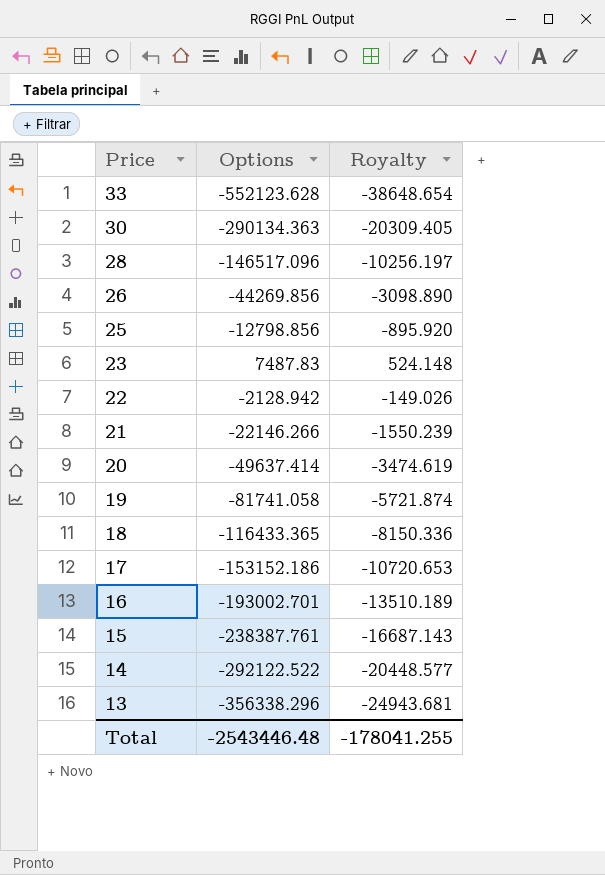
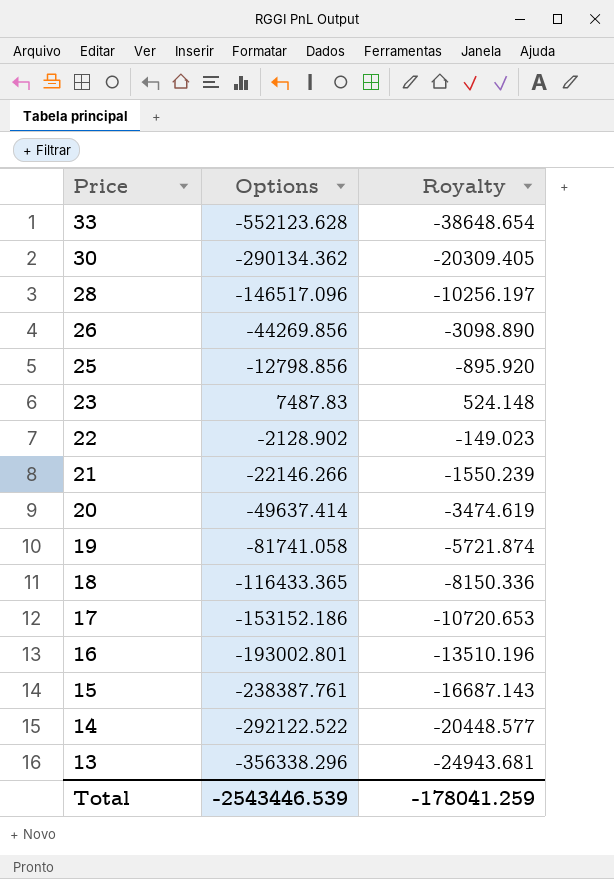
30 | Options: -290134.363 -> -290134.362
22 | Options: -2128.942 -> -2128.902
22 | Royalty: -149.026 -> -149.023
16 | Options: -193002.701 -> -193002.801
16 | Royalty: -13510.189 -> -13510.196
Total | Options: -2543446.48 -> -2543446.539
Total | Royalty: -178041.255 -> -178041.259

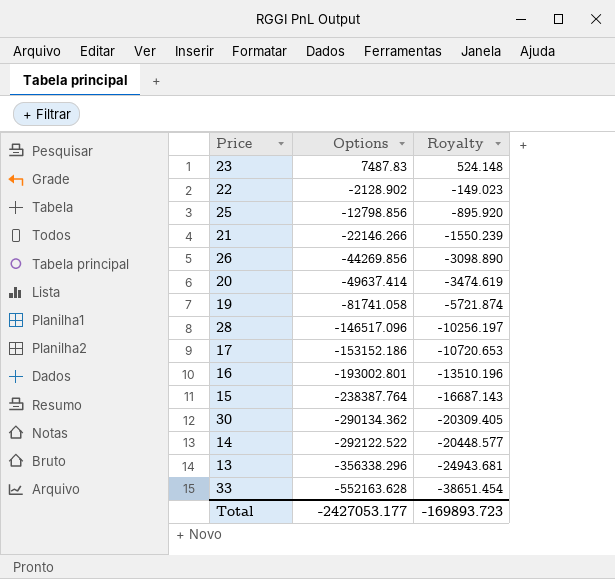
row order: Price descending -> Options descending
row 18: -116433.365 | -8150.336 -> none
15 | Options: -238387.761 -> -238387.764
33 | Options: -552123.628 -> -552163.628
33 | Royalty: -38648.654 -> -38651.454
Total | Options: -2543446.539 -> -2427053.177
Total | Royalty: -178041.259 -> -169893.723

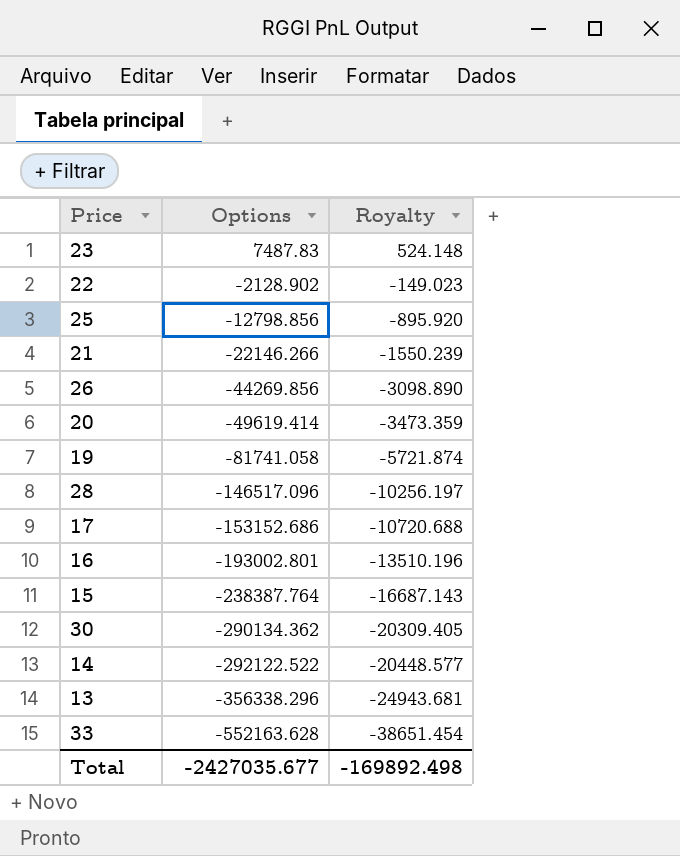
20 | Options: -49637.414 -> -49619.414
20 | Royalty: -3474.619 -> -3473.359
17 | Options: -153152.186 -> -153152.686
17 | Royalty: -10720.653 -> -10720.688
Total | Options: -2427053.177 -> -2427035.677
Total | Royalty: -169893.723 -> -169892.498

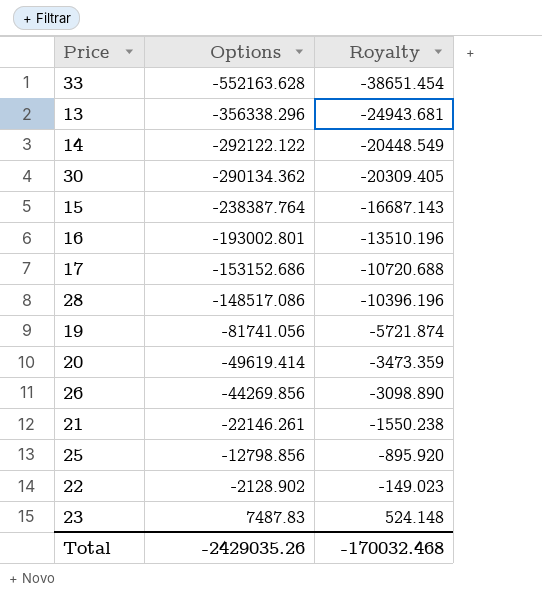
row order: Options descending -> Options ascending
14 | Options: -292122.522 -> -292122.122
14 | Royalty: -20448.577 -> -20448.549
28 | Options: -146517.096 -> -148517.086
28 | Royalty: -10256.197 -> -10396.196
19 | Options: -81741.058 -> -81741.056
21 | Options: -22146.266 -> -22146.261
21 | Royalty: -1550.239 -> -1550.238
Total | Options: -2427035.677 -> -2429035.26
Total | Royalty: -169892.498 -> -170032.468

